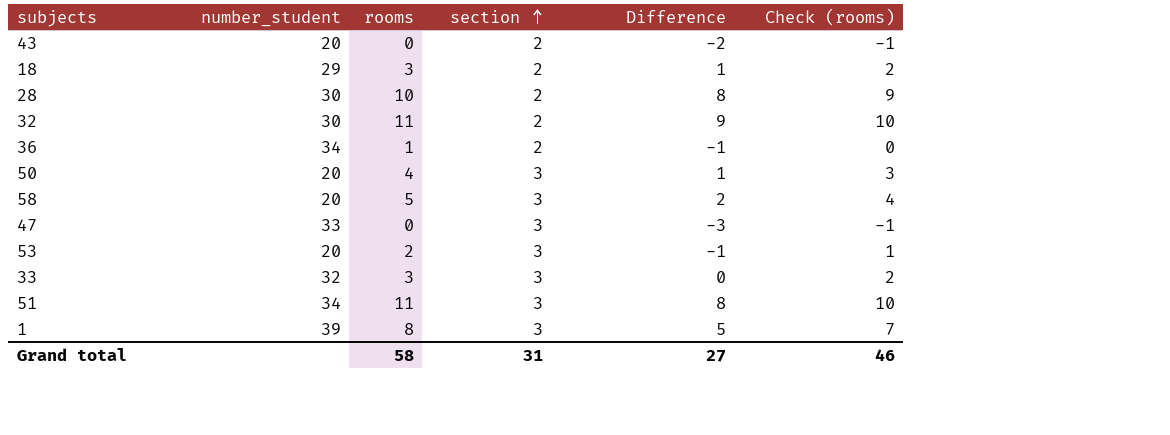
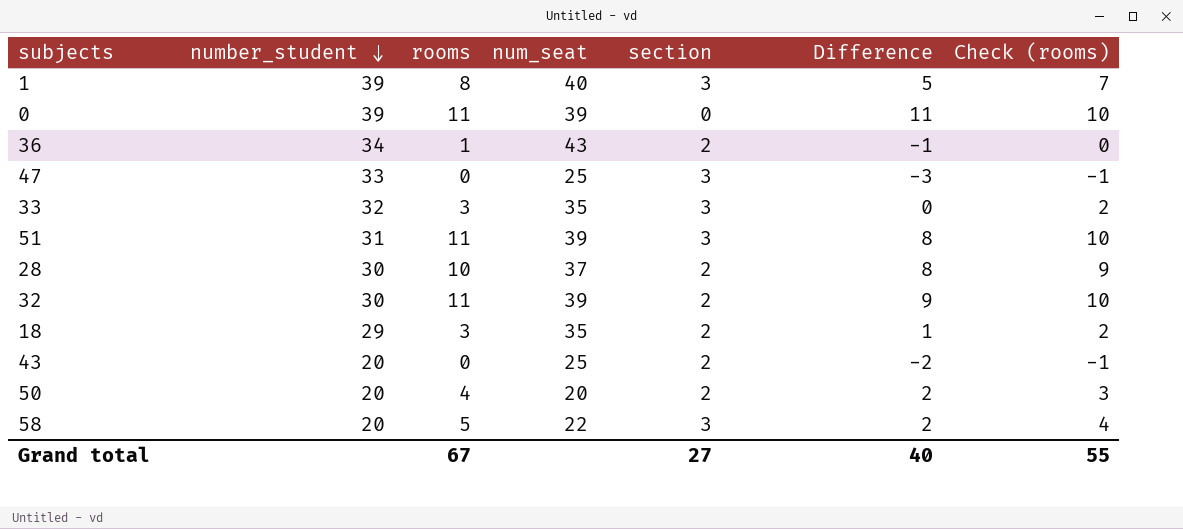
row order: section ascending -> number_student descending
column num_seat | position: none -> 4
row 53: 20 | 2 | 3 | -1 | 1 -> none
row 0: none -> 39 | 11 | 39 | 0 | 11 | 10
51 | number_student: 34 -> 31
50 | section: 3 -> 2
50 | Difference: 1 -> 2
Grand total | rooms: 58 -> 67
Grand total | section: 31 -> 27
Grand total | Difference: 27 -> 40
Grand total | Check (rooms): 46 -> 55

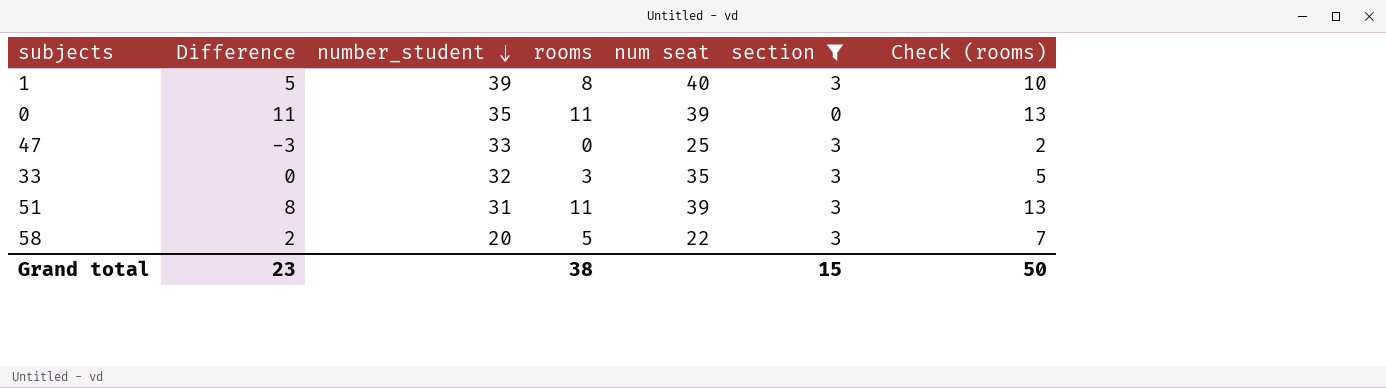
filter: none -> section != 2
column Difference | position: 6 -> 2
column name: num_seat -> num seat
column Check (rooms) | formula: [rooms] - 1 -> [rooms] + 2
0 | number_student: 39 -> 35
Grand total | Difference: 40 -> 23
Grand total | rooms: 67 -> 38
Grand total | section: 27 -> 15
Grand total | Check (rooms): 55 -> 50

